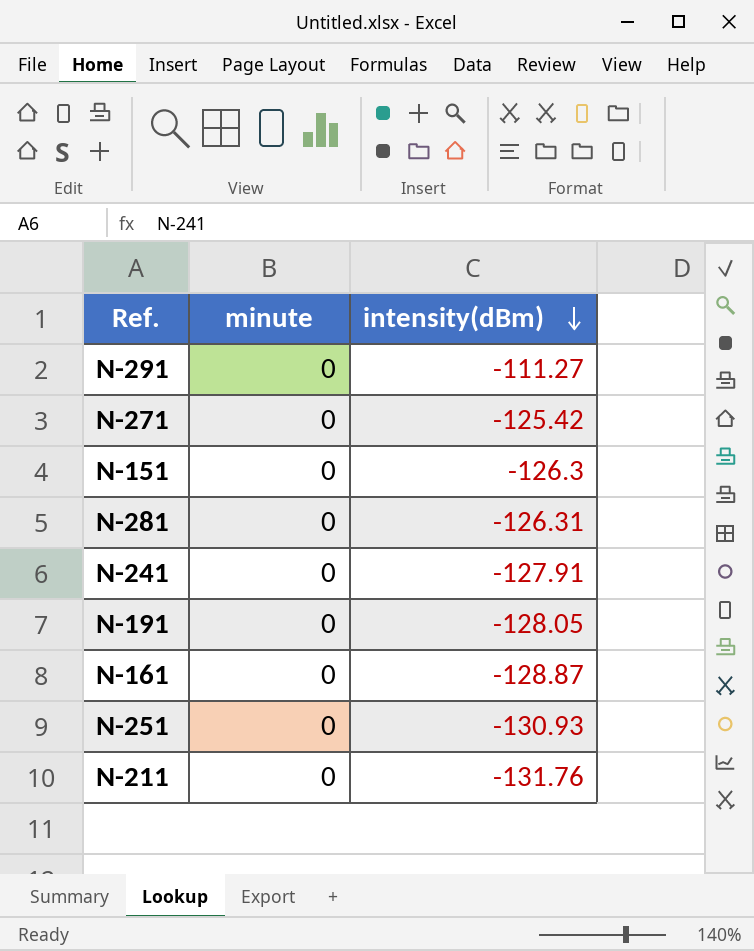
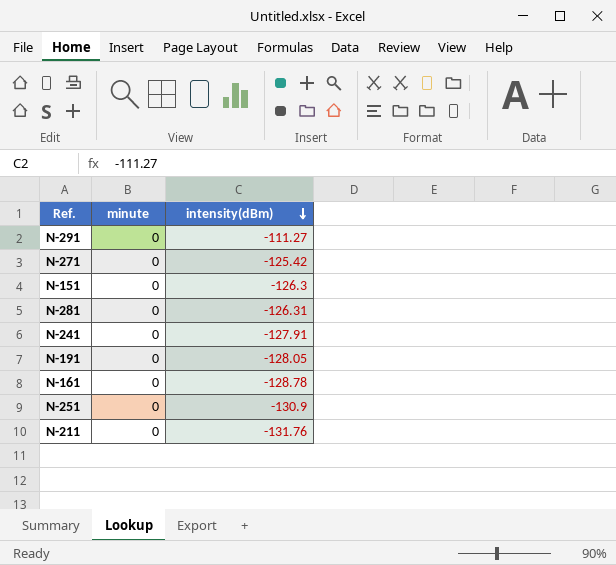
N-161 | intensity(dBm): -128.87 -> -128.78
N-251 | intensity(dBm): -130.93 -> -130.9

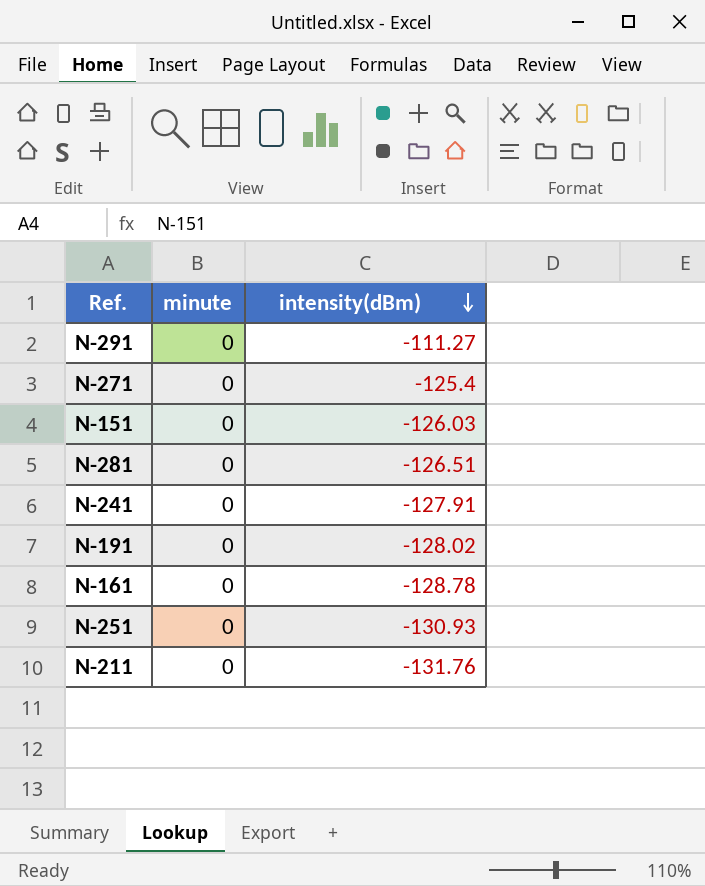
N-271 | intensity(dBm): -125.42 -> -125.4
N-151 | intensity(dBm): -126.3 -> -126.03
N-281 | intensity(dBm): -126.31 -> -126.51
N-191 | intensity(dBm): -128.05 -> -128.02
N-251 | intensity(dBm): -130.9 -> -130.93

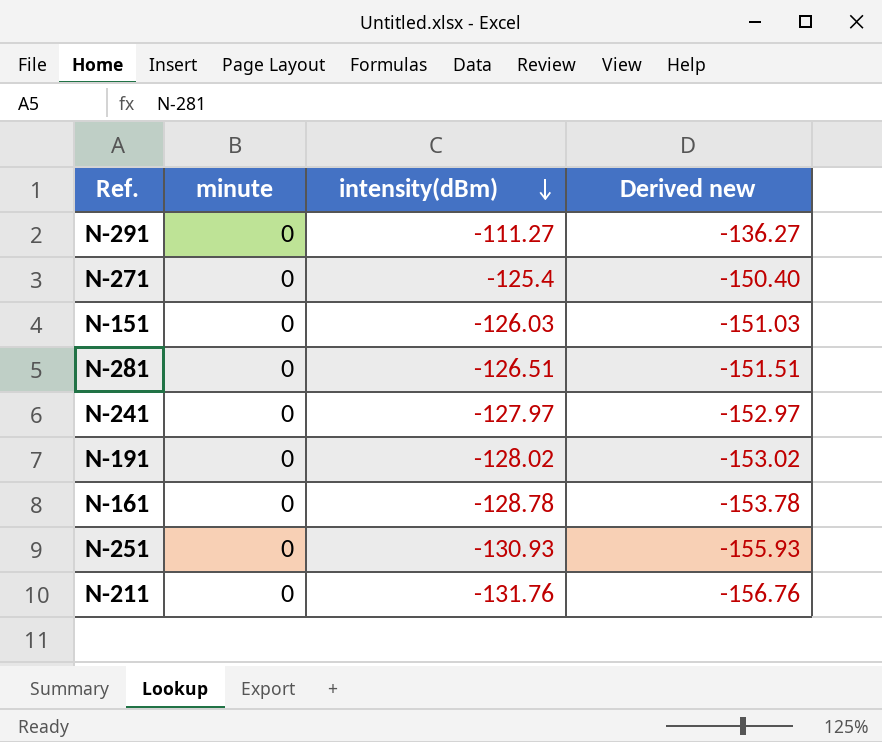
column Derived new | formula: none -> [intensity(dBm)] - 25
N-241 | intensity(dBm): -127.91 -> -127.97

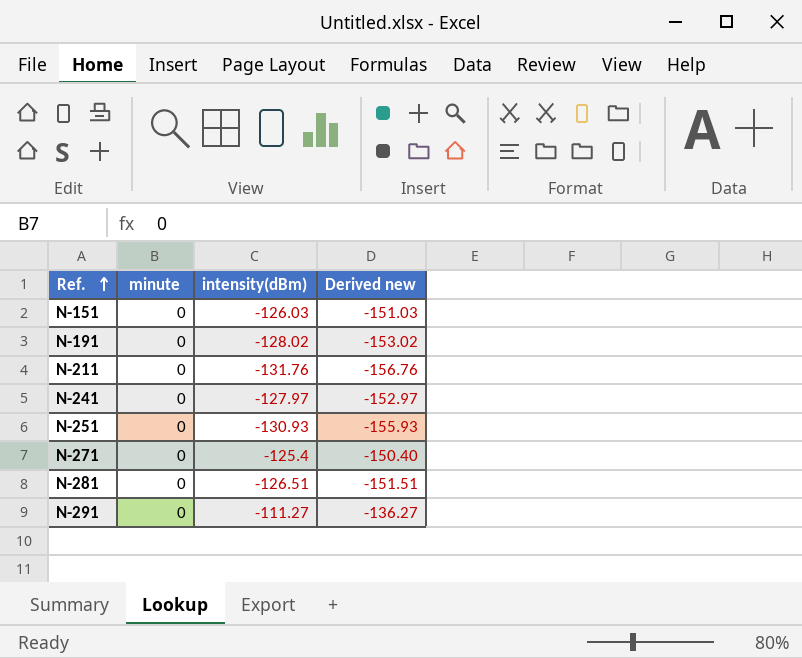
row order: intensity(dBm) descending -> Ref. ascending
row N-161: 0 | -128.78 | -153.78 -> none

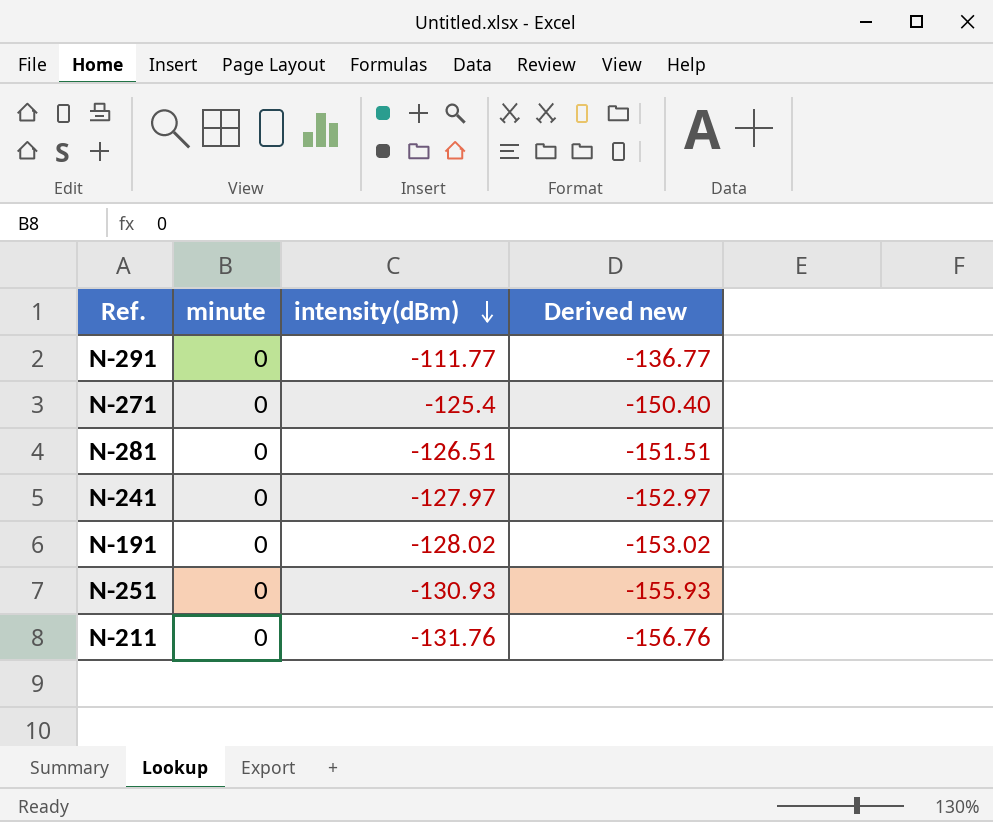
row order: Ref. ascending -> intensity(dBm) descending
row N-151: 0 | -126.03 | -151.03 -> none
N-291 | intensity(dBm): -111.27 -> -111.77
N-291 | Derived new: -136.27 -> -136.77

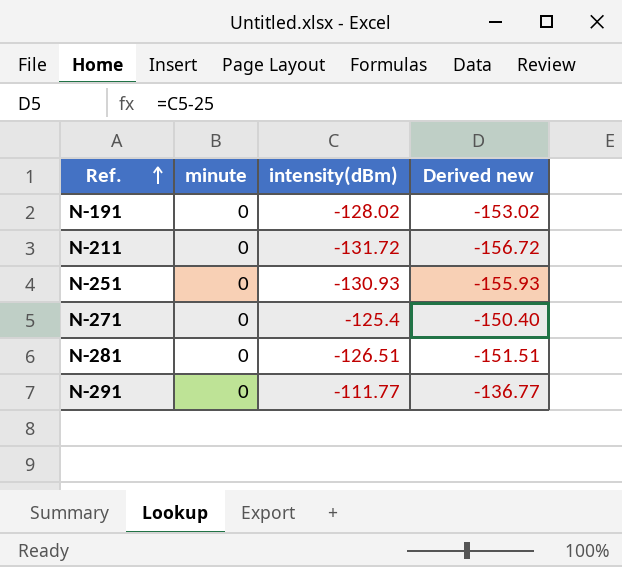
row order: intensity(dBm) descending -> Ref. ascending
row N-241: 0 | -127.97 | -152.97 -> none
N-211 | intensity(dBm): -131.76 -> -131.72
N-211 | Derived new: -156.76 -> -156.72

